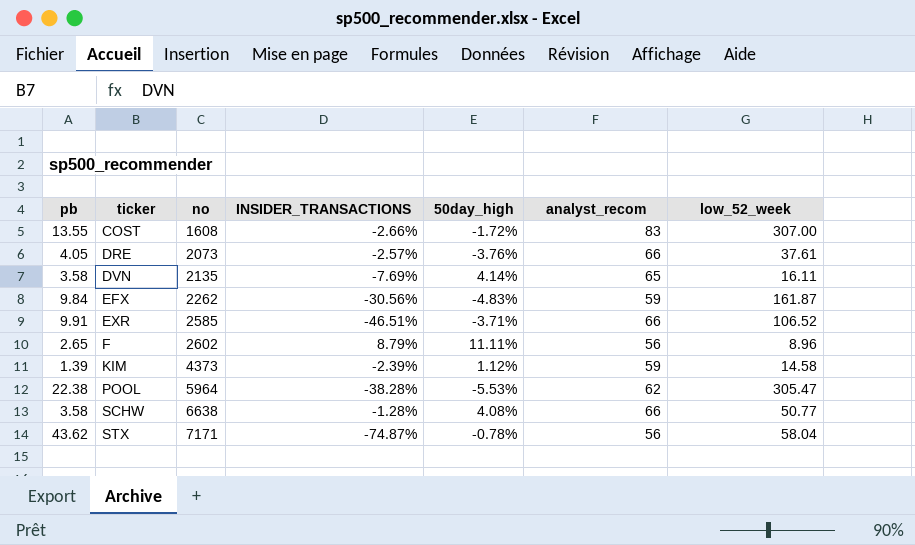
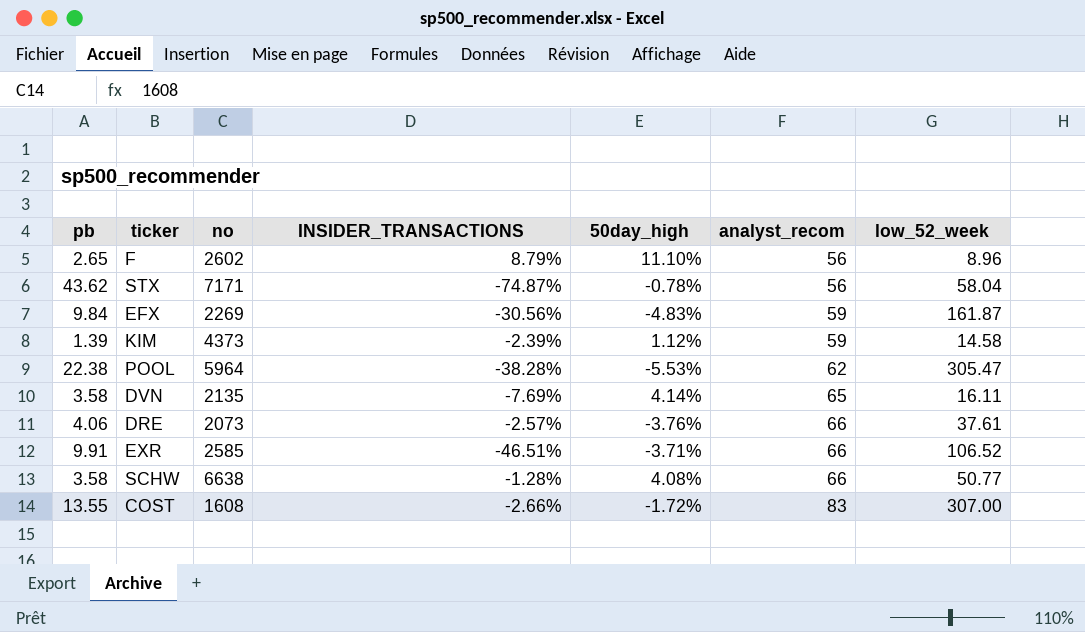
row order: ticker ascending -> analyst_recom ascending
F | 50day_high: 11.11% -> 11.10%
EFX | no: 2262 -> 2269
DRE | pb: 4.05 -> 4.06

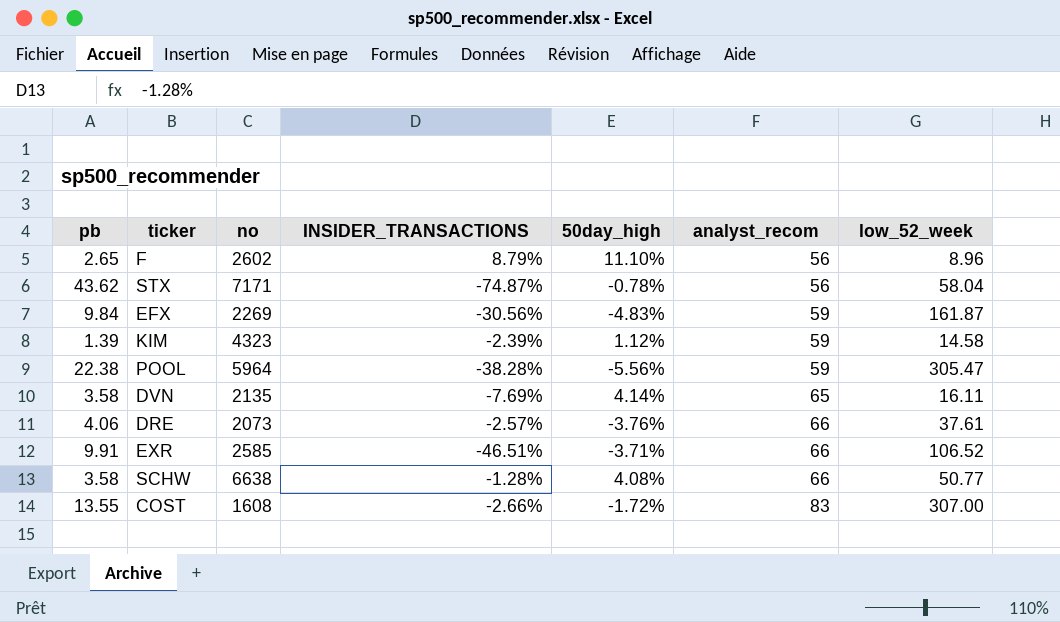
KIM | no: 4373 -> 4323
POOL | 50day_high: -5.53% -> -5.56%
POOL | analyst_recom: 62 -> 59

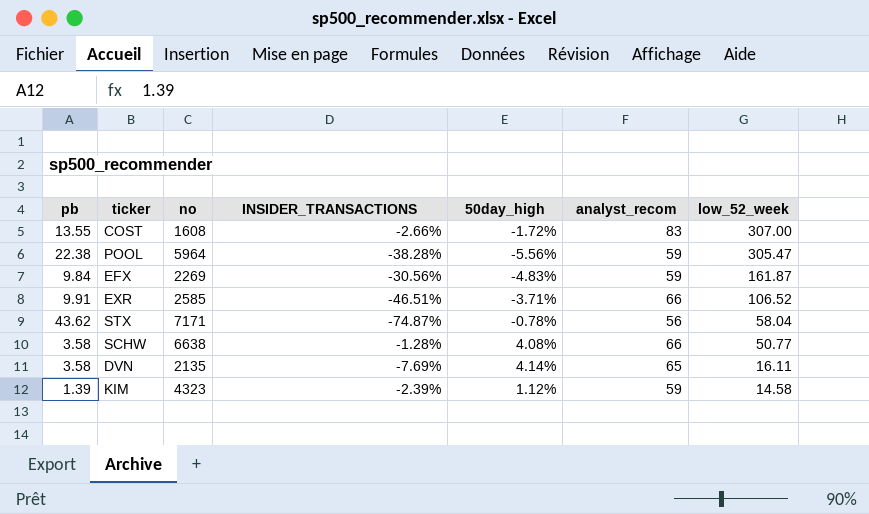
row order: analyst_recom ascending -> low_52_week descending
row F: 2.65 | 2602 | 8.79% | 11.10% | 56 | 8.96 -> none
row DRE: 4.06 | 2073 | -2.57% | -3.76% | 66 | 37.61 -> none

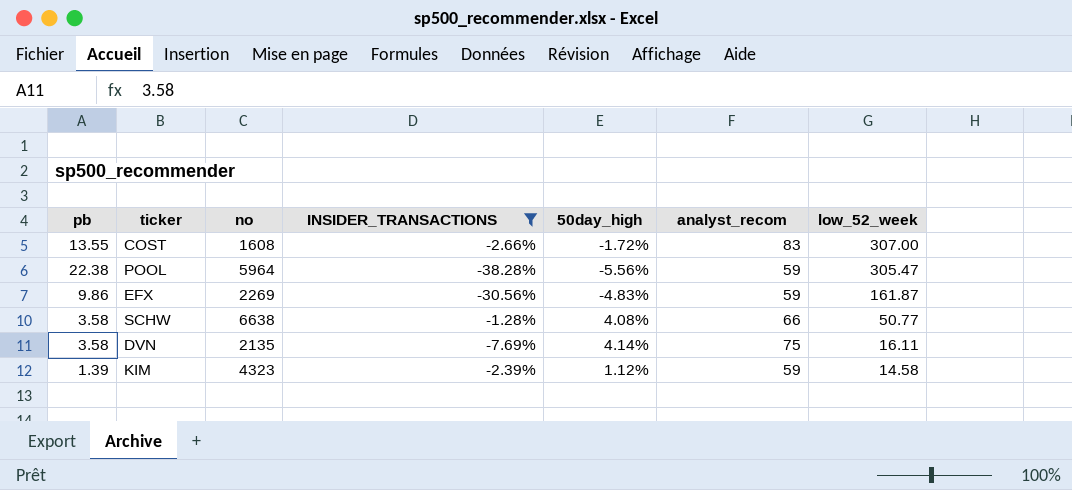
filter: none -> INSIDER_TRANSACTIONS >= -38.28%
EFX | pb: 9.84 -> 9.86
DVN | analyst_recom: 65 -> 75

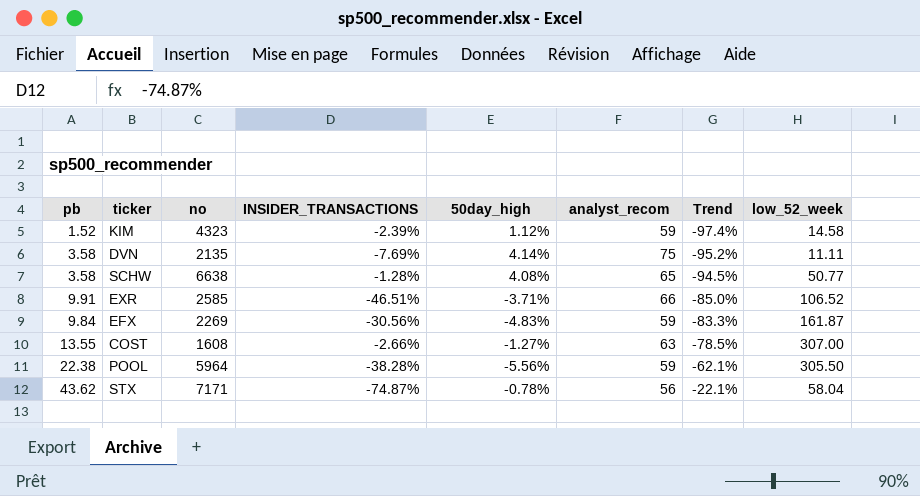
filter: INSIDER_TRANSACTIONS >= -38.28% -> none
row order: low_52_week descending -> Trend ascending
column Trend | formula: none -> ([pb] - [analyst_recom]) / [analyst_recom]
KIM | pb: 1.39 -> 1.52
DVN | low_52_week: 16.11 -> 11.11
SCHW | analyst_recom: 66 -> 65
EFX | pb: 9.86 -> 9.84
COST | 50day_high: -1.72% -> -1.27%
COST | analyst_recom: 83 -> 63
POOL | low_52_week: 305.47 -> 305.50

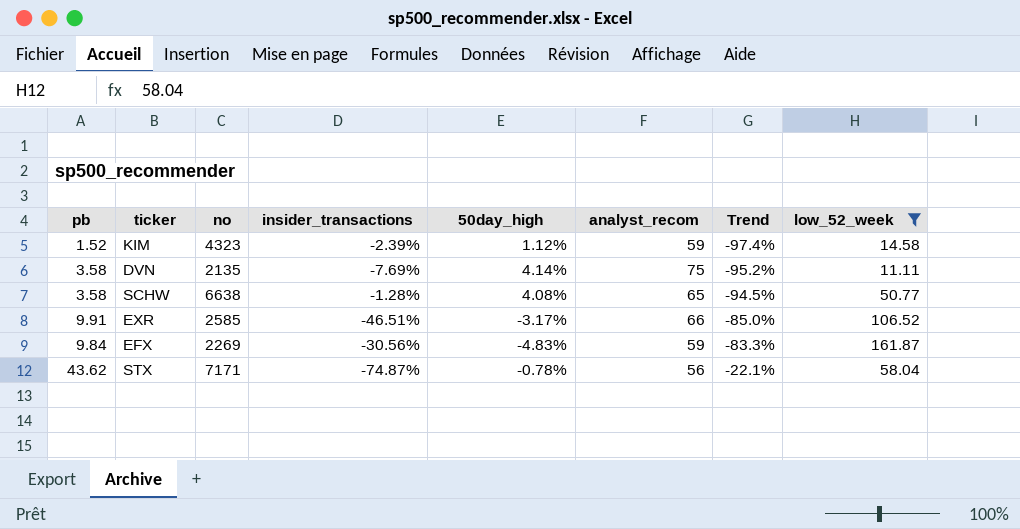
filter: none -> low_52_week <= 161.87
column name: INSIDER_TRANSACTIONS -> insider_transactions
EXR | 50day_high: -3.71% -> -3.17%

